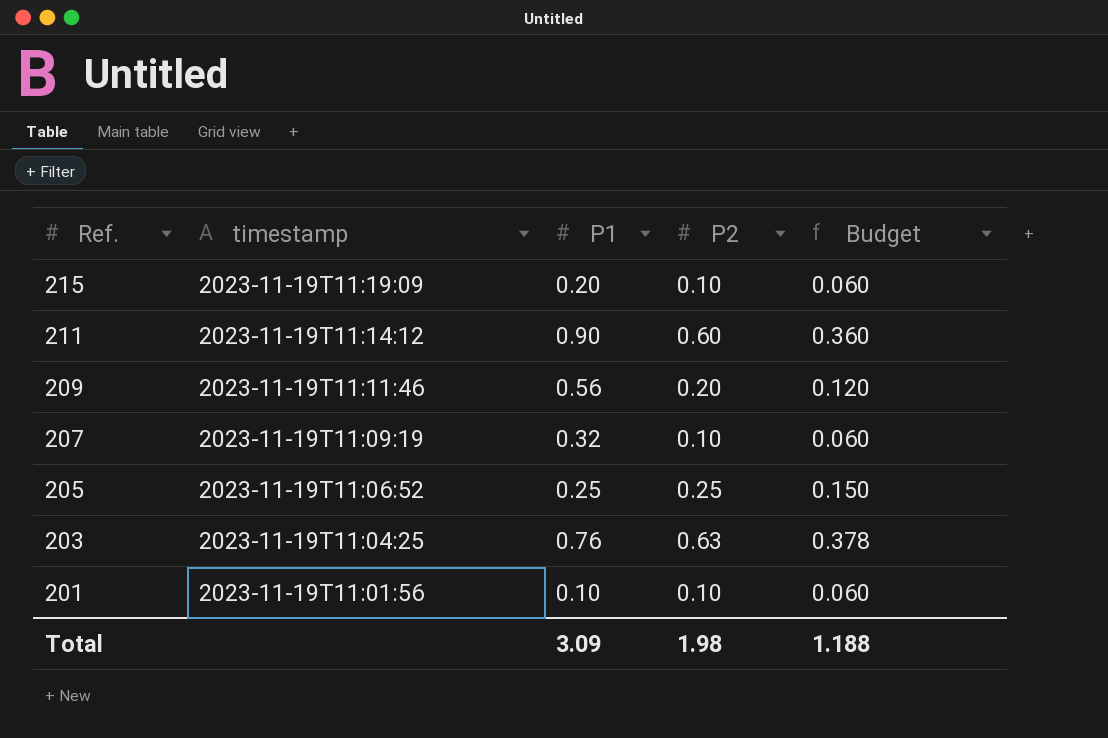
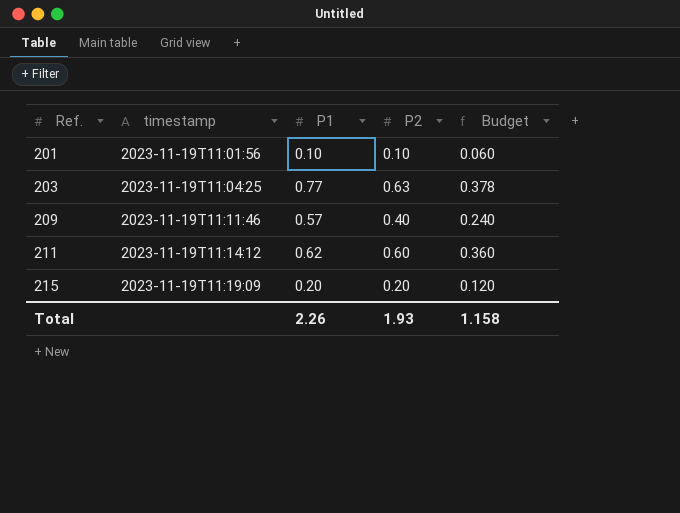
row order: Ref. descending -> Ref. ascending
row 207: 2023-11-19T11:09:19 | 0.32 | 0.10 | 0.060 -> none
row 205: 2023-11-19T11:06:52 | 0.25 | 0.25 | 0.150 -> none
203 | P1: 0.76 -> 0.77
209 | P1: 0.56 -> 0.57
209 | P2: 0.20 -> 0.40
209 | Budget: 0.120 -> 0.240
211 | P1: 0.90 -> 0.62
215 | P2: 0.10 -> 0.20
215 | Budget: 0.060 -> 0.120
Total | P1: 3.09 -> 2.26
Total | P2: 1.98 -> 1.93
Total | Budget: 1.188 -> 1.158

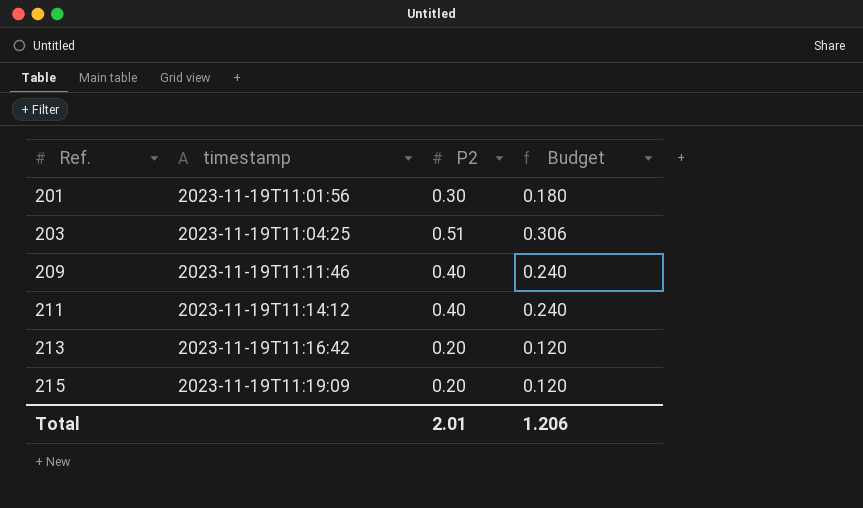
column P1 | position: 3 -> none
201 | P2: 0.10 -> 0.30
201 | Budget: 0.060 -> 0.180
203 | P2: 0.63 -> 0.51
203 | Budget: 0.378 -> 0.306
211 | P2: 0.60 -> 0.40
211 | Budget: 0.360 -> 0.240
row 213: none -> 2023-11-19T11:16:42 | 0.20 | 0.120
Total | P2: 1.93 -> 2.01
Total | Budget: 1.158 -> 1.206

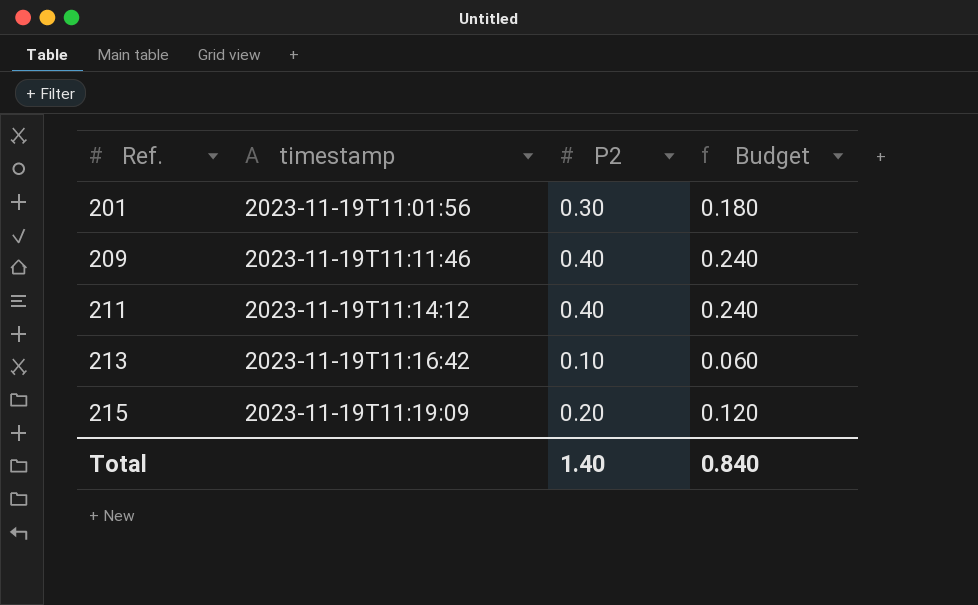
row 203: 2023-11-19T11:04:25 | 0.51 | 0.306 -> none
213 | P2: 0.20 -> 0.10
213 | Budget: 0.120 -> 0.060
Total | P2: 2.01 -> 1.40
Total | Budget: 1.206 -> 0.840

